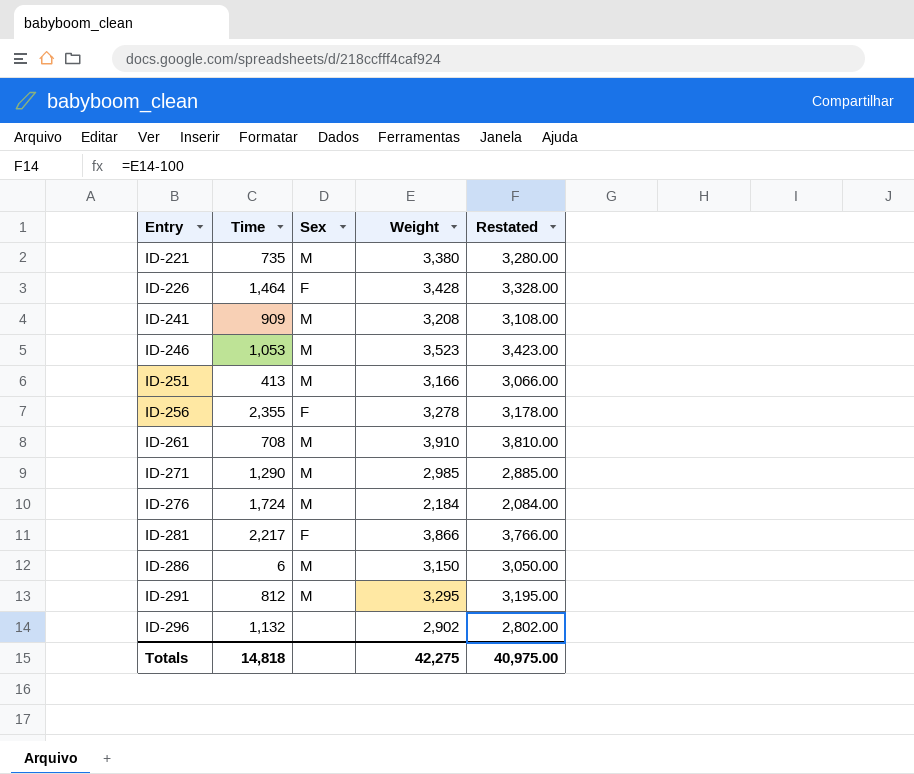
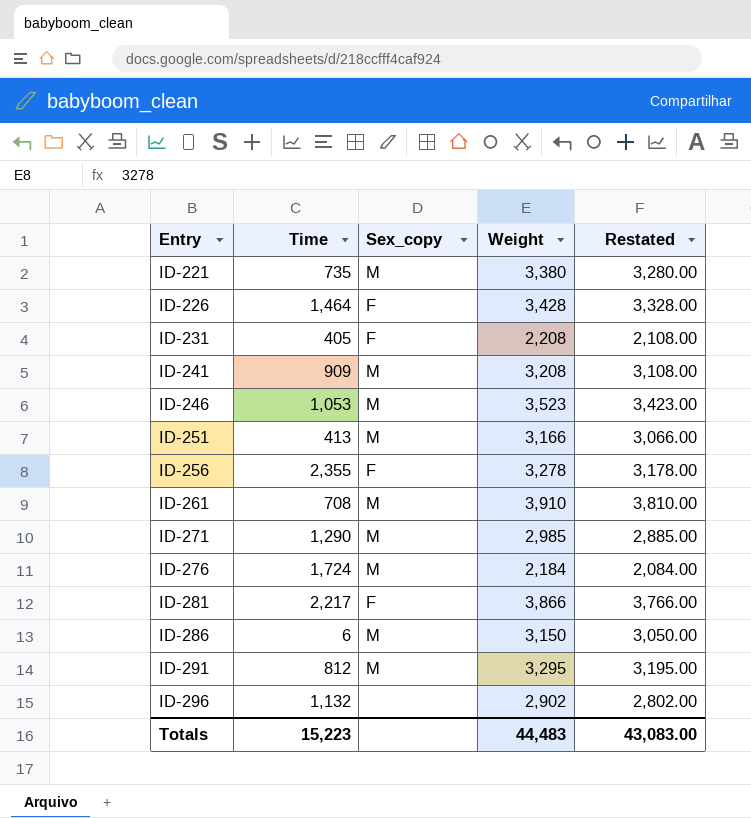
column name: Sex -> Sex_copy
row ID-231: none -> 405 | F | 2,208 | 2,108.00
Totals | Time: 14,818 -> 15,223
Totals | Weight: 42,275 -> 44,483
Totals | Restated: 40,975.00 -> 43,083.00

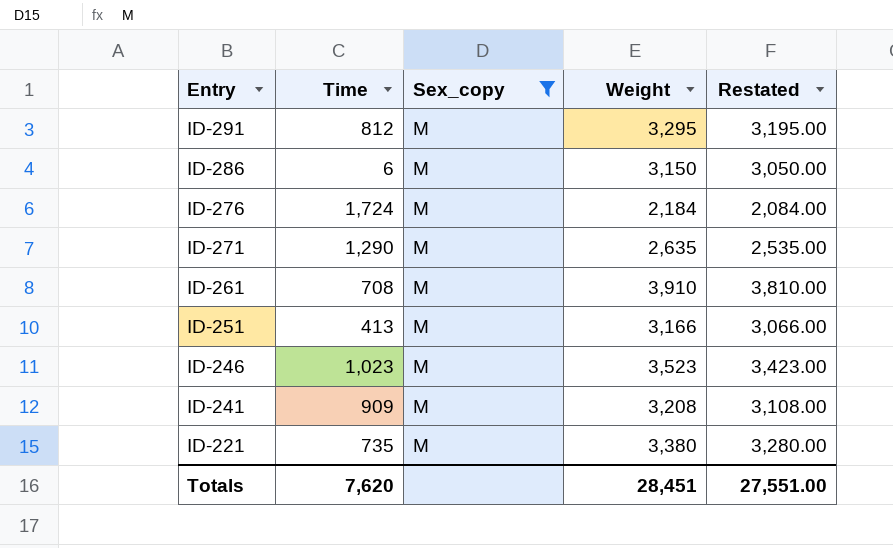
filter: none -> Sex_copy = M
row order: Entry ascending -> Entry descending
ID-271 | Weight: 2,985 -> 2,635
ID-271 | Restated: 2,885.00 -> 2,535.00
ID-246 | Time: 1,053 -> 1,023
Totals | Time: 15,223 -> 7,620
Totals | Weight: 44,483 -> 28,451
Totals | Restated: 43,083.00 -> 27,551.00

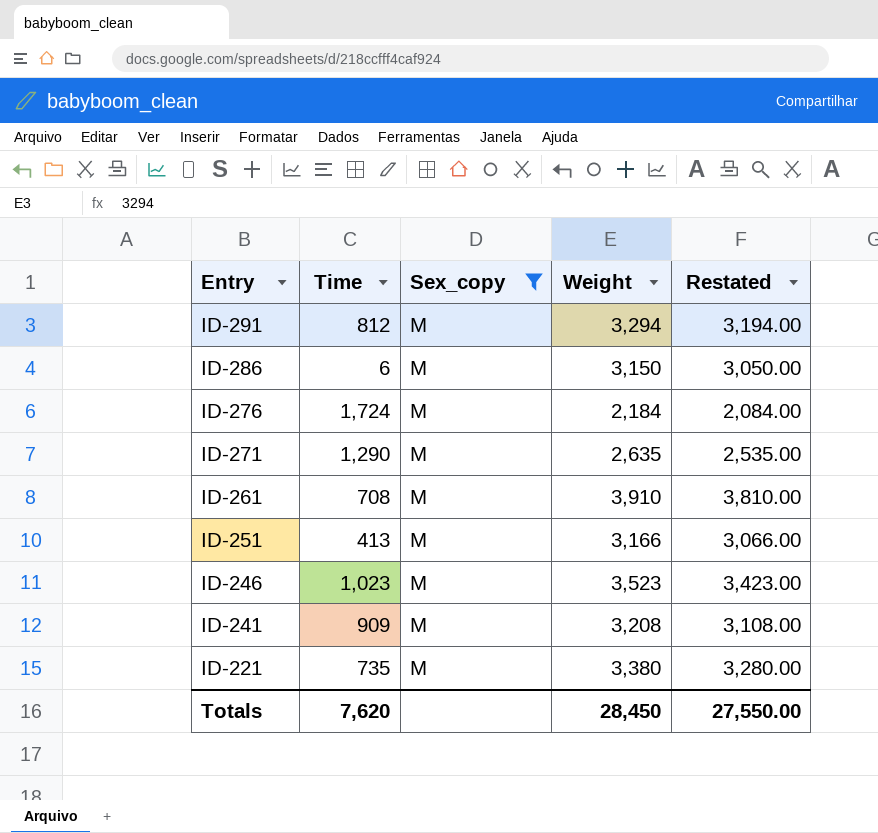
ID-291 | Weight: 3,295 -> 3,294
ID-291 | Restated: 3,195.00 -> 3,194.00
Totals | Weight: 28,451 -> 28,450
Totals | Restated: 27,551.00 -> 27,550.00

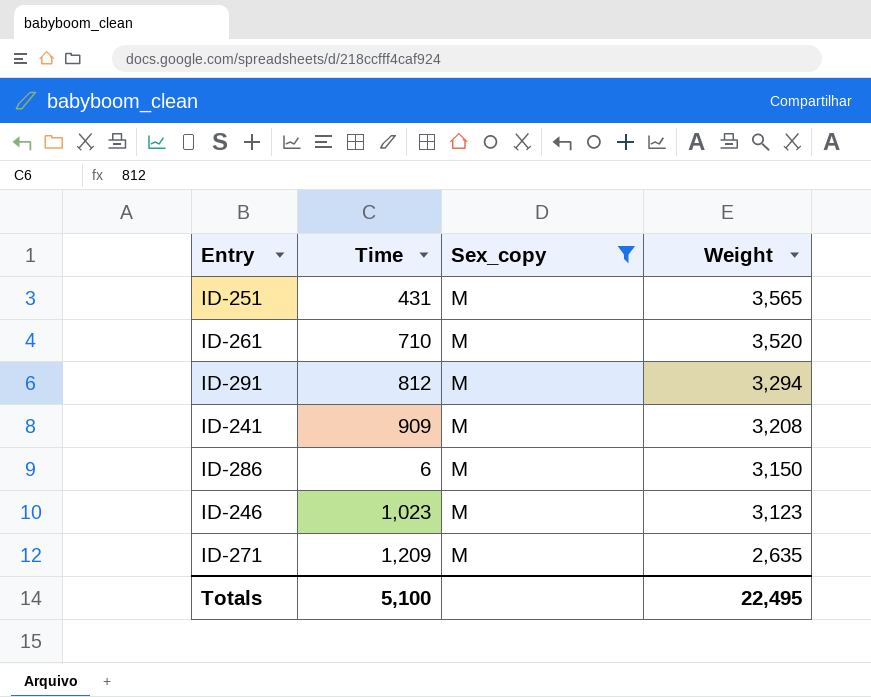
row order: Entry descending -> Weight descending
column Restated | formula: [Weight] - 100 -> none
row ID-276: 1,724 | M | 2,184 | 2,084.00 -> none
row ID-221: 735 | M | 3,380 | 3,280.00 -> none
ID-251 | Time: 413 -> 431
ID-251 | Weight: 3,166 -> 3,565
ID-261 | Time: 708 -> 710
ID-261 | Weight: 3,910 -> 3,520
ID-246 | Weight: 3,523 -> 3,123
ID-271 | Time: 1,290 -> 1,209
Totals | Time: 7,620 -> 5,100
Totals | Weight: 28,450 -> 22,495

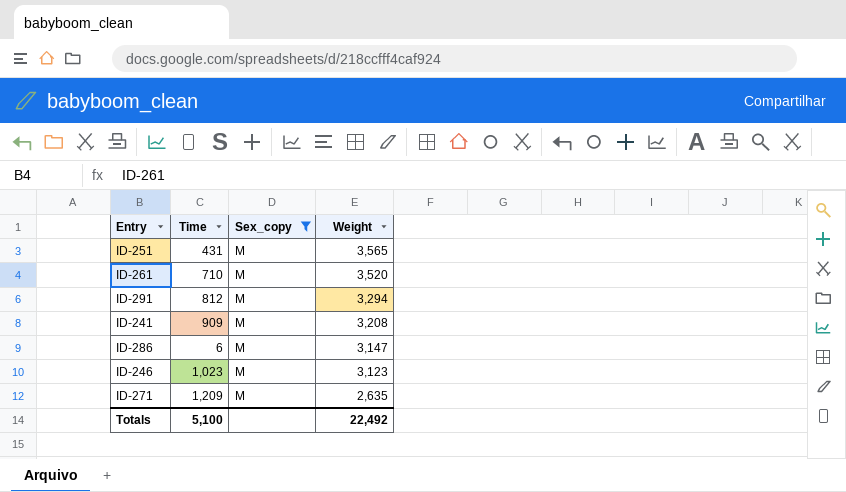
ID-286 | Weight: 3,150 -> 3,147
Totals | Weight: 22,495 -> 22,492

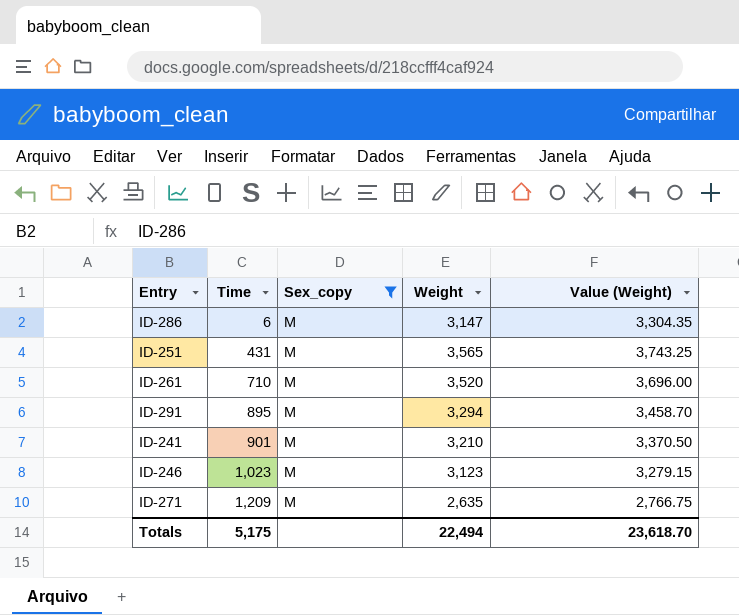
row order: Weight descending -> Time ascending
column Value (Weight) | formula: none -> [Weight] * 1.05
ID-291 | Time: 812 -> 895
ID-241 | Time: 909 -> 901
ID-241 | Weight: 3,208 -> 3,210
Totals | Time: 5,100 -> 5,175
Totals | Weight: 22,492 -> 22,494

